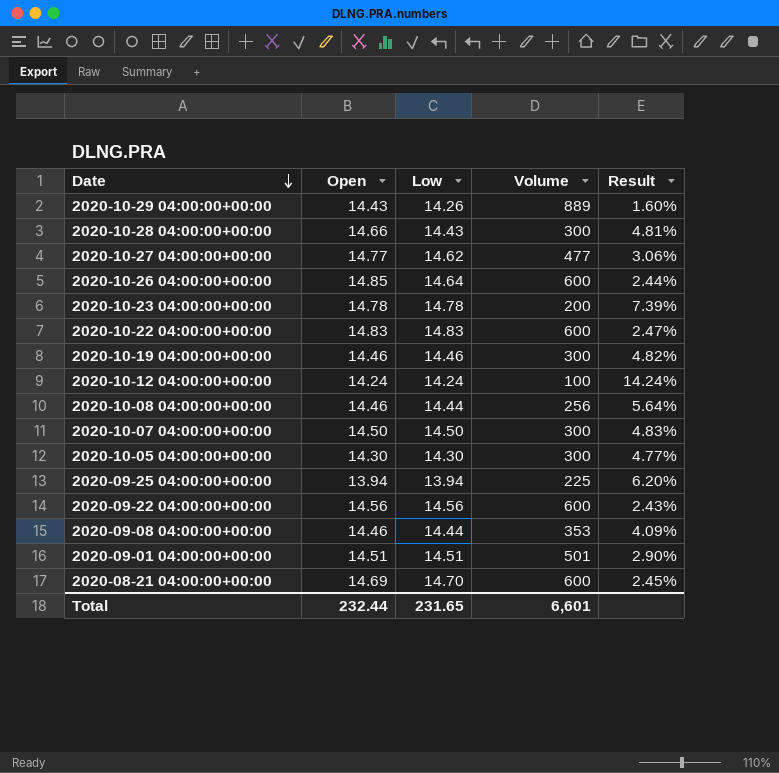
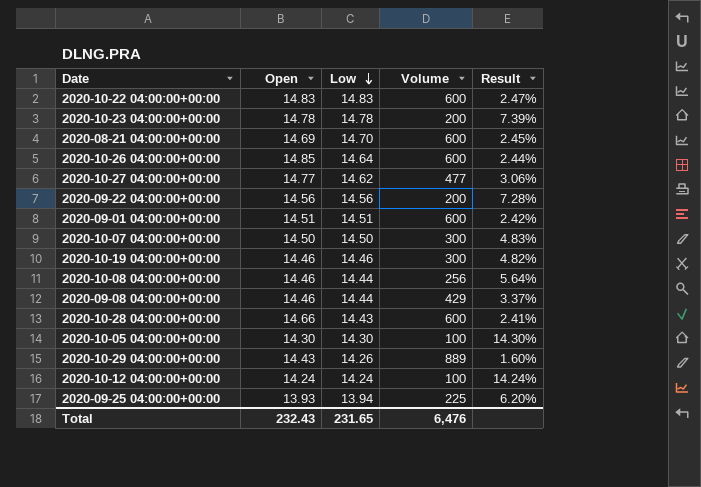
row order: Date descending -> Low descending
2020-09-22 04:00:00+00:00 | Volume: 600 -> 200
2020-09-22 04:00:00+00:00 | Result: 2.43% -> 7.28%
2020-09-01 04:00:00+00:00 | Volume: 501 -> 600
2020-09-01 04:00:00+00:00 | Result: 2.90% -> 2.42%
2020-09-08 04:00:00+00:00 | Volume: 353 -> 429
2020-09-08 04:00:00+00:00 | Result: 4.09% -> 3.37%
2020-10-28 04:00:00+00:00 | Volume: 300 -> 600
2020-10-28 04:00:00+00:00 | Result: 4.81% -> 2.41%
2020-10-05 04:00:00+00:00 | Volume: 300 -> 100
2020-10-05 04:00:00+00:00 | Result: 4.77% -> 14.30%
2020-09-25 04:00:00+00:00 | Open: 13.94 -> 13.93
Total | Open: 232.44 -> 232.43
Total | Volume: 6,601 -> 6,476

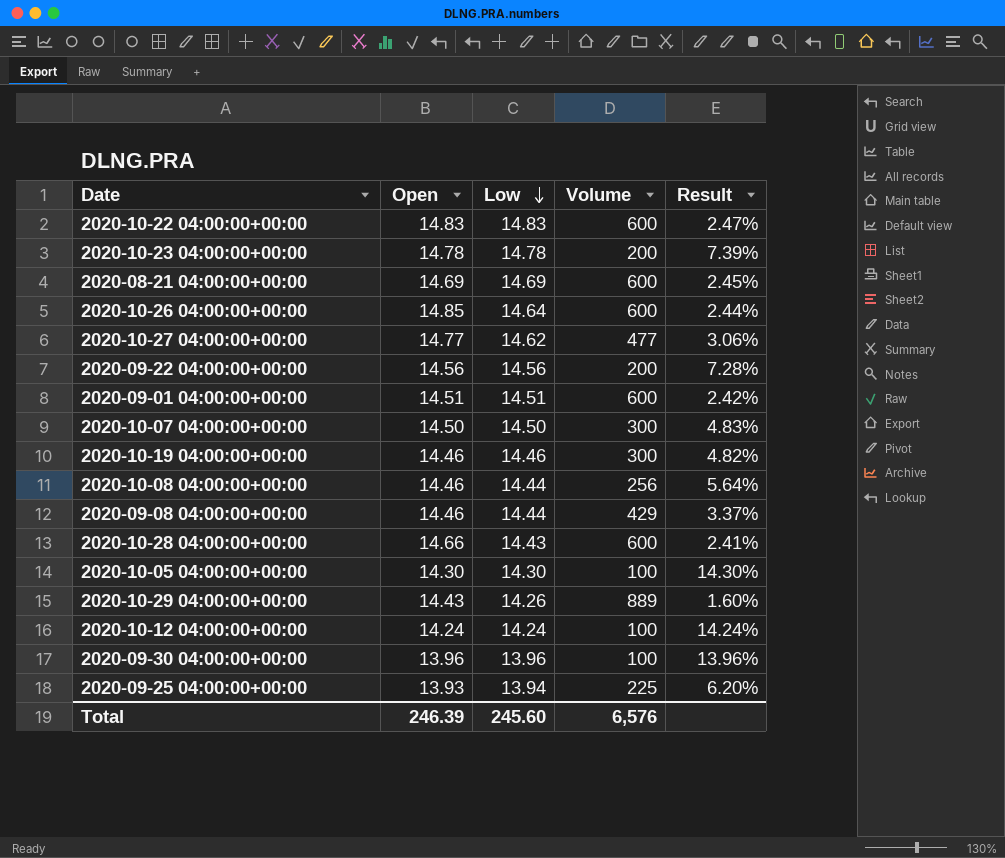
2020-08-21 04:00:00+00:00 | Low: 14.70 -> 14.69
row 2020-09-30 04:00:00+00:00: none -> 13.96 | 13.96 | 100 | 13.96%
Total | Open: 232.43 -> 246.39
Total | Low: 231.65 -> 245.60
Total | Volume: 6,476 -> 6,576

